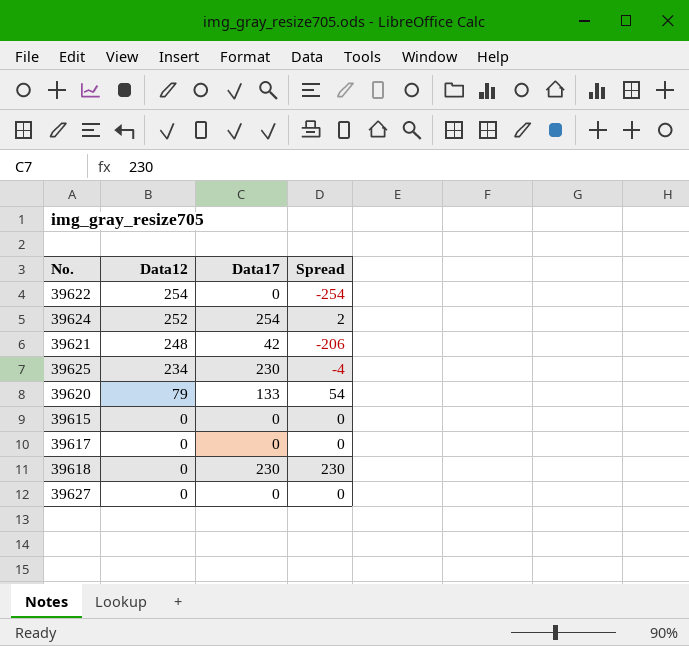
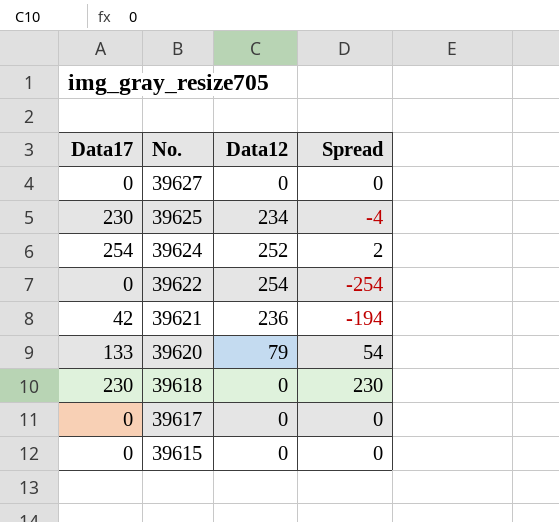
row order: Data12 descending -> No. descending
column Data17 | position: 3 -> 1
39621 | Data12: 248 -> 236
39621 | Spread: -206 -> -194

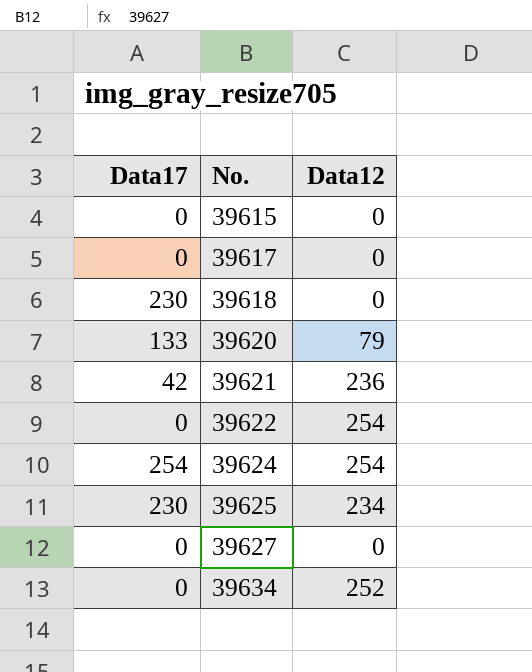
row order: No. descending -> No. ascending
column Spread | formula: [Data17] - [Data12] -> none
39624 | Data12: 252 -> 254
row 39634: none -> 0 | 252

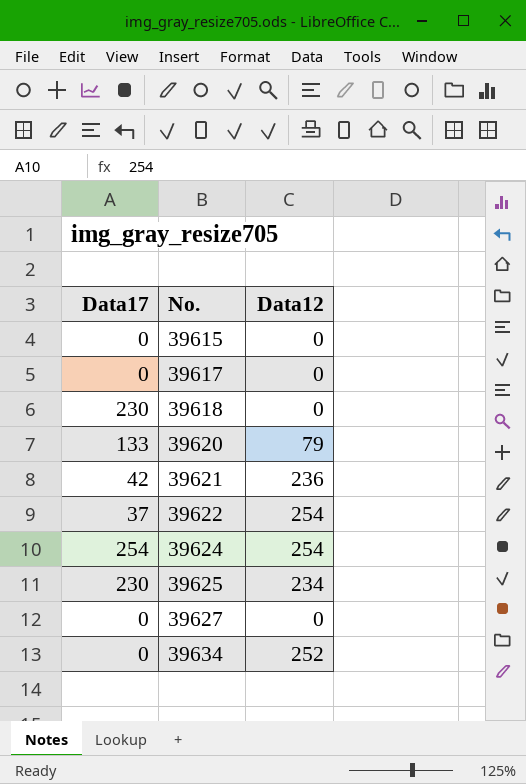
39622 | Data17: 0 -> 37

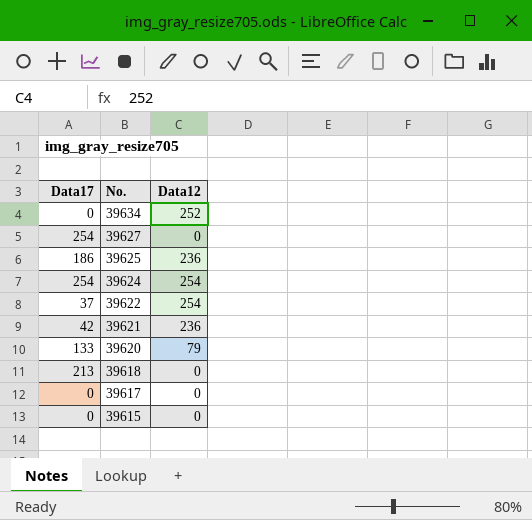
row order: No. ascending -> No. descending
39627 | Data17: 0 -> 254
39625 | Data17: 230 -> 186
39625 | Data12: 234 -> 236
39618 | Data17: 230 -> 213

